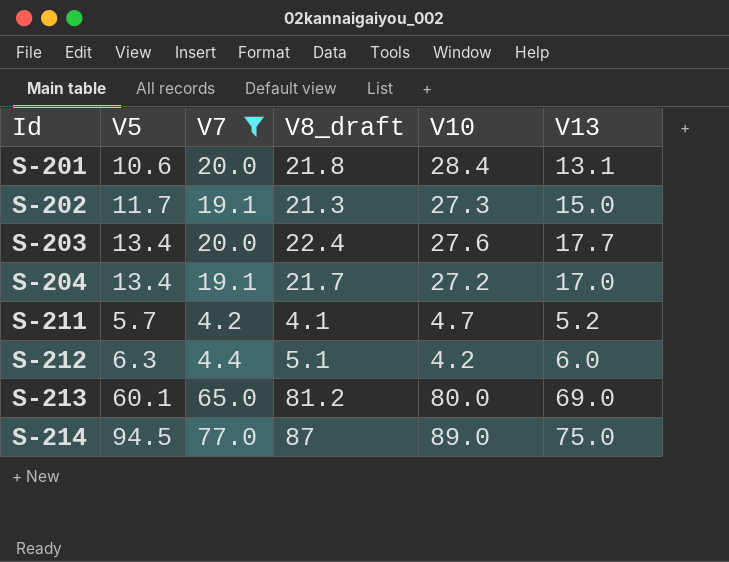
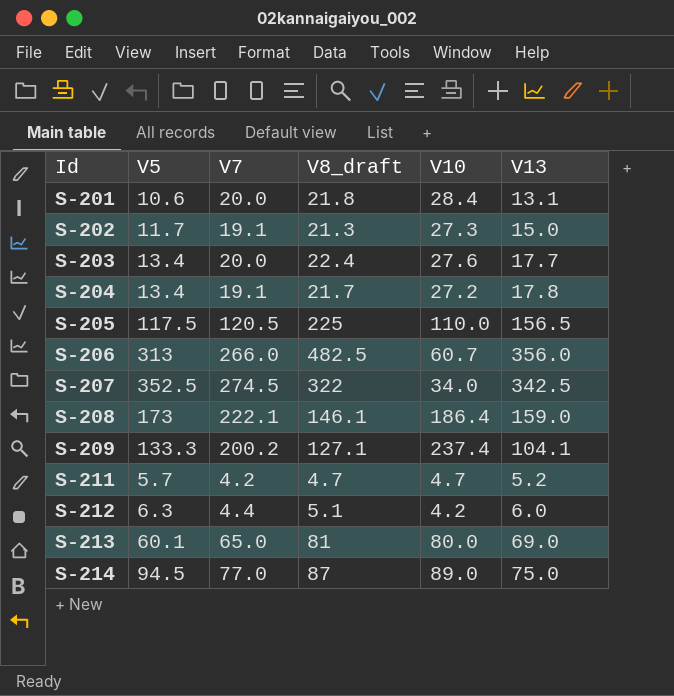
filter: V7 <= 77.0 -> none
S-204 | V13: 17.0 -> 17.8
S-211 | V8_draft: 4.1 -> 4.7
S-213 | V8_draft: 81.2 -> 81

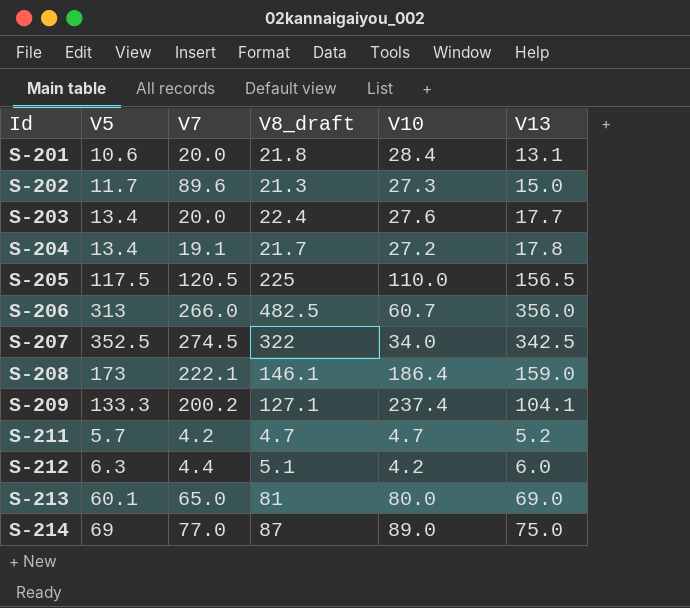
S-202 | V7: 19.1 -> 89.6
S-214 | V5: 94.5 -> 69

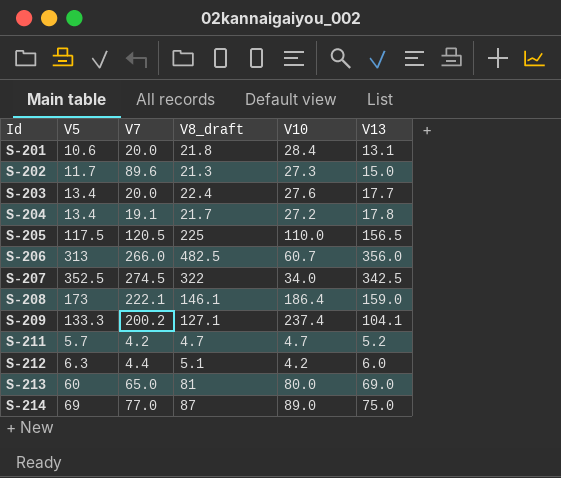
S-213 | V5: 60.1 -> 60

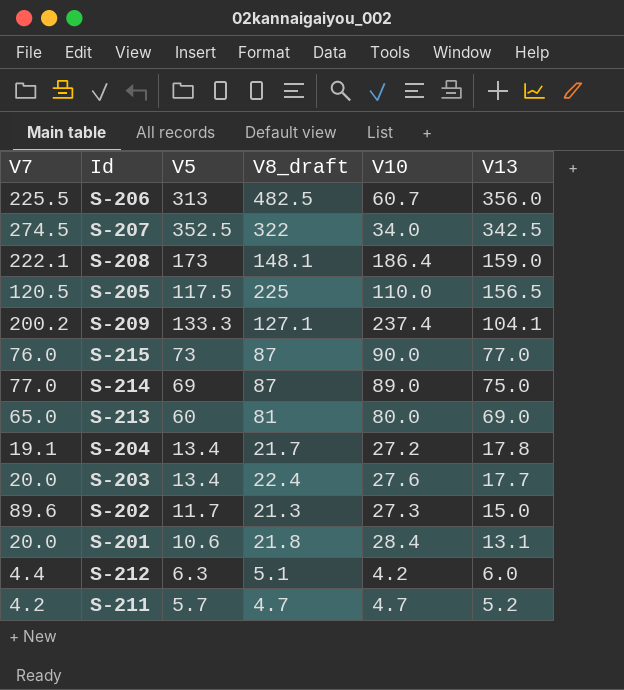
row order: Id ascending -> V13 descending
column V7 | position: 3 -> 1
S-206 | V7: 266.0 -> 225.5
S-208 | V8_draft: 146.1 -> 148.1
row S-215: none -> 76.0 | 73 | 87 | 90.0 | 77.0

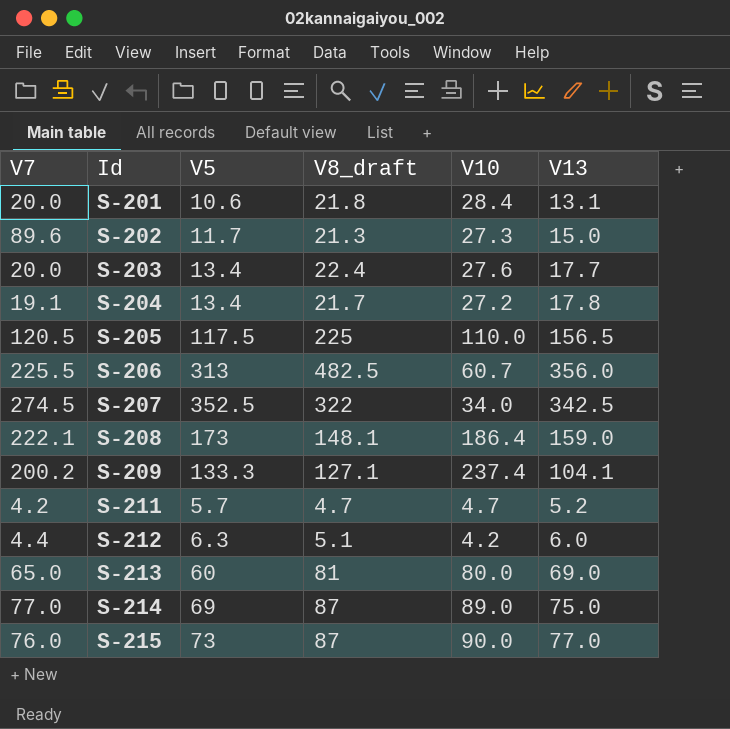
row order: V13 descending -> Id ascending

